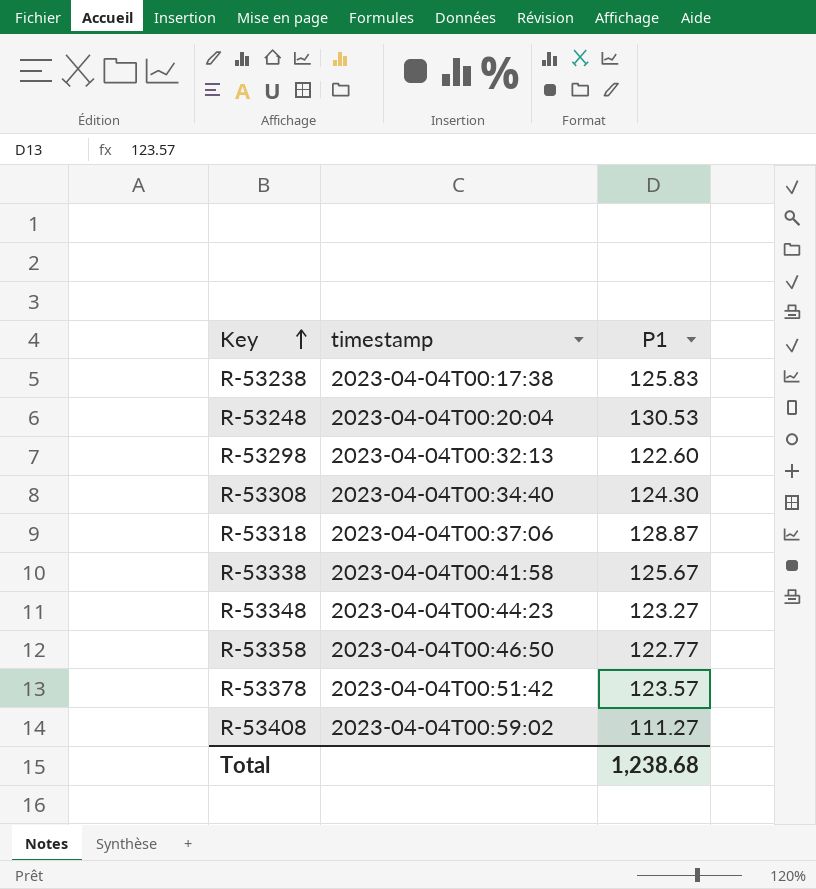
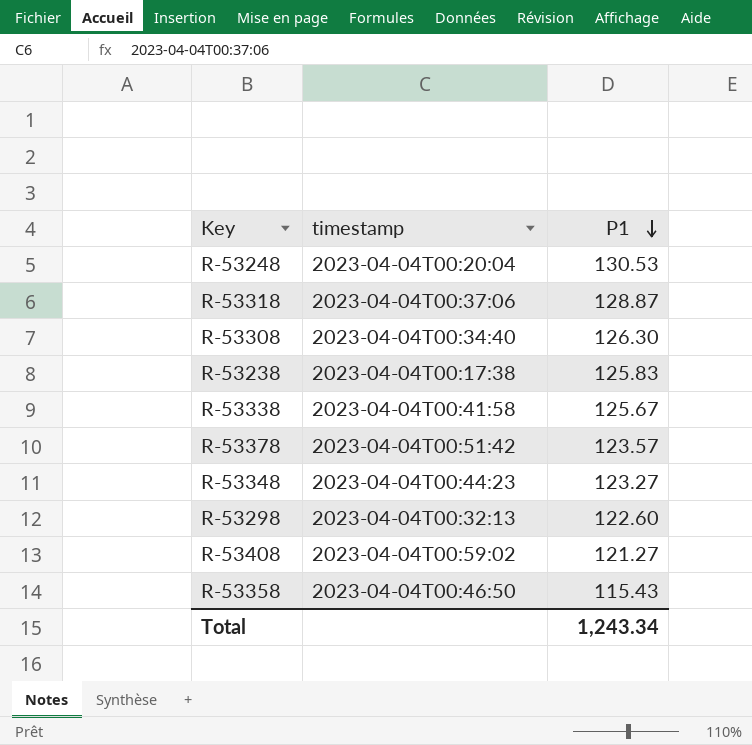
row order: Key ascending -> P1 descending
R-53308 | P1: 124.30 -> 126.30
R-53408 | P1: 111.27 -> 121.27
R-53358 | P1: 122.77 -> 115.43
Total | P1: 1,238.68 -> 1,243.34

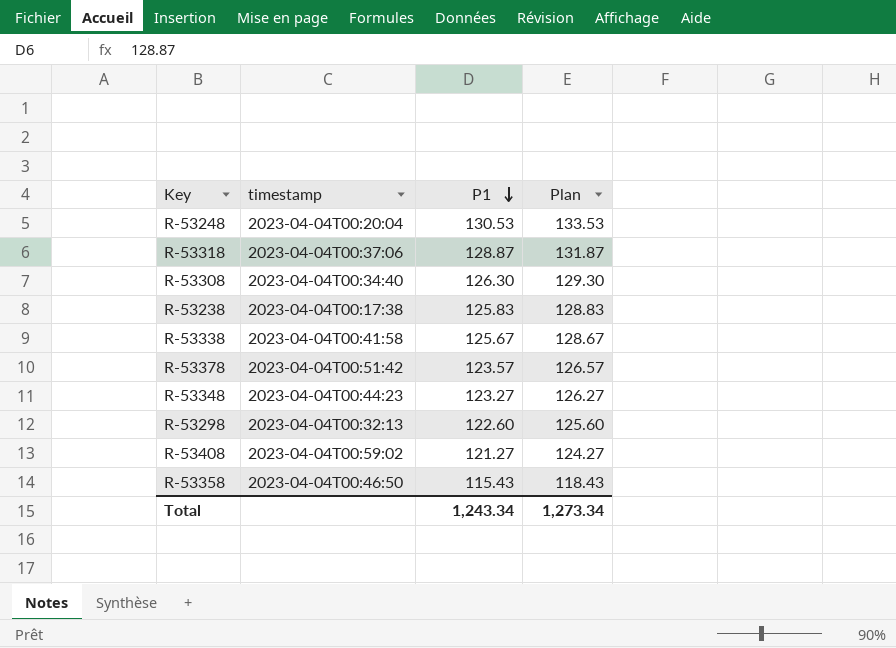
column Plan | formula: none -> [P1] + 3

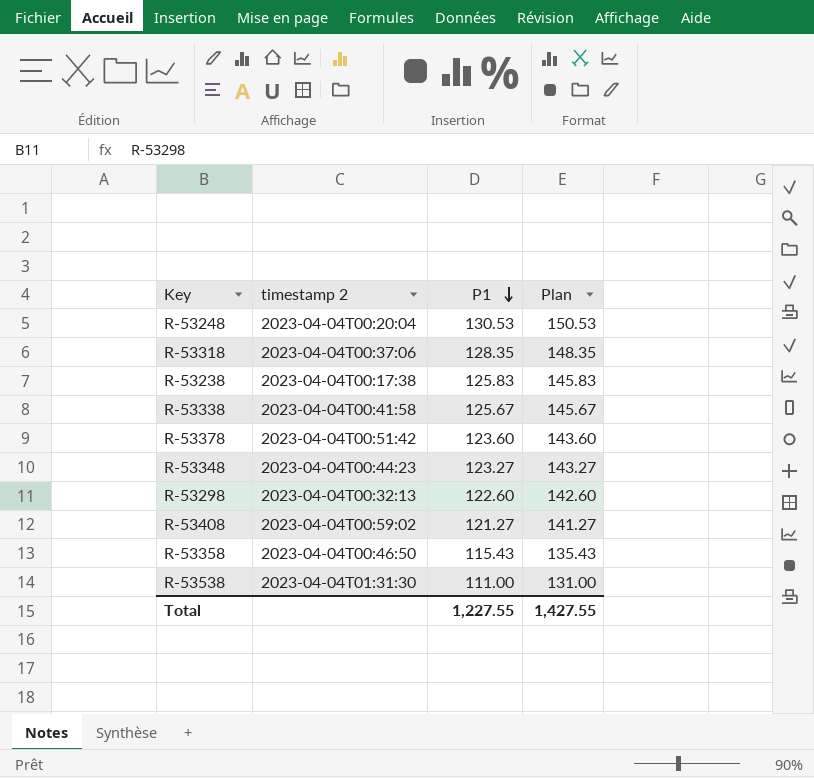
column name: timestamp -> timestamp 2
column Plan | formula: [P1] + 3 -> [P1] + 20
row R-53308: 2023-04-04T00:34:40 | 126.30 | 129.30 -> none
R-53318 | P1: 128.87 -> 128.35
R-53378 | P1: 123.57 -> 123.60
row R-53538: none -> 2023-04-04T01:31:30 | 111.00 | 131.00
Total | P1: 1,243.34 -> 1,227.55
Total | Plan: 1,273.34 -> 1,427.55

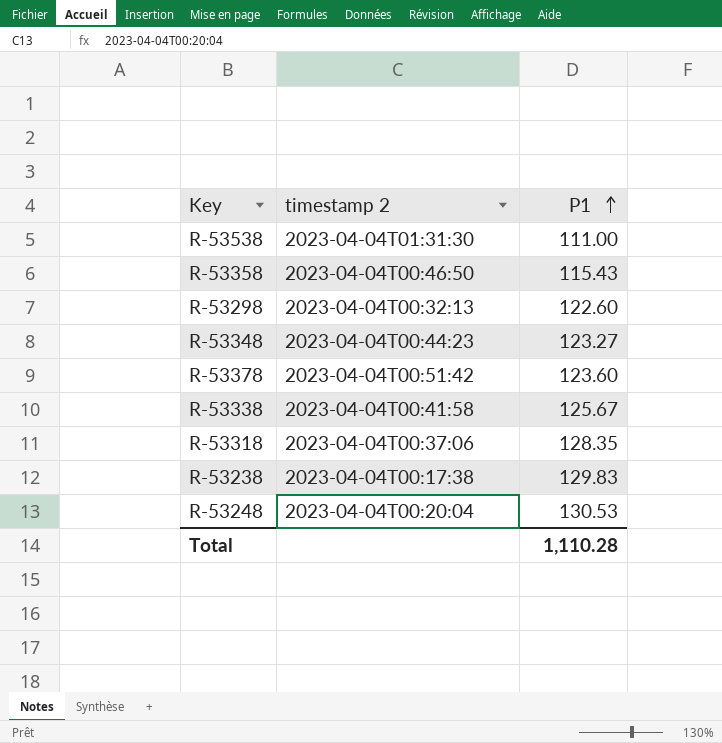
row order: P1 descending -> P1 ascending
column Plan | formula: [P1] + 20 -> none
row R-53408: 2023-04-04T00:59:02 | 121.27 | 141.27 -> none
R-53238 | P1: 125.83 -> 129.83
Total | P1: 1,227.55 -> 1,110.28

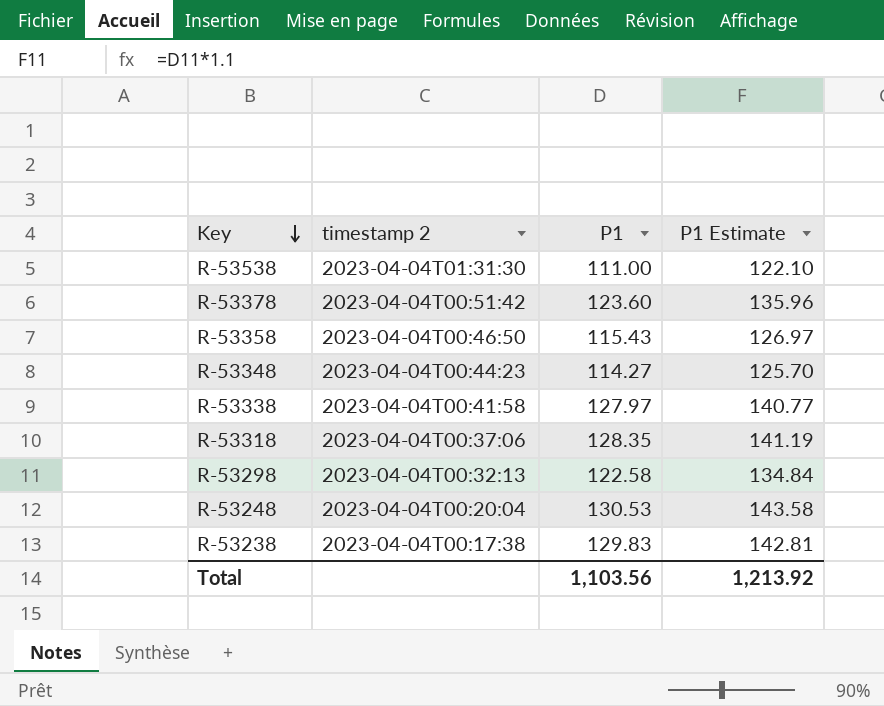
row order: P1 ascending -> Key descending
column P1 Estimate | formula: none -> [P1] * 1.1
R-53348 | P1: 123.27 -> 114.27
R-53338 | P1: 125.67 -> 127.97
R-53298 | P1: 122.60 -> 122.58
Total | P1: 1,110.28 -> 1,103.56

